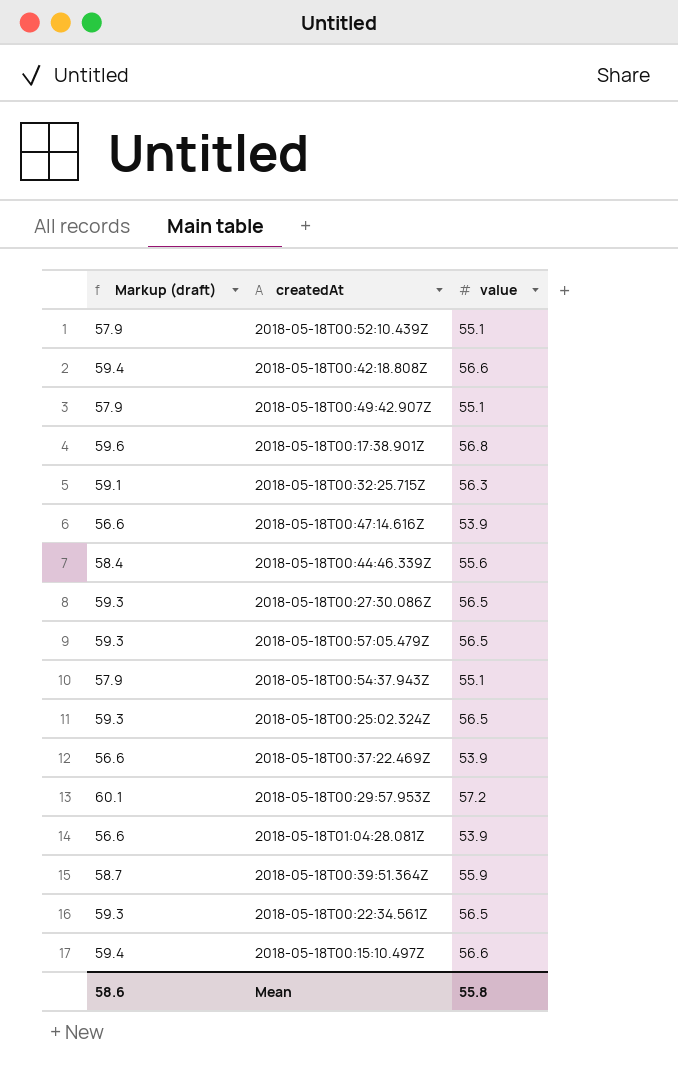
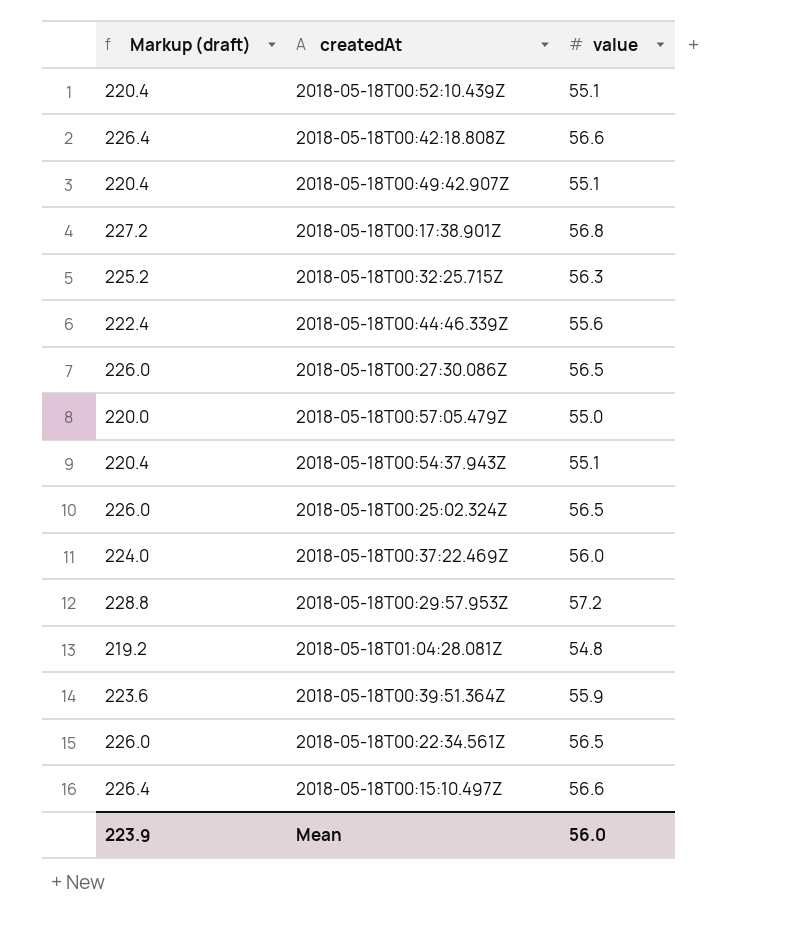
column Markup (draft) | formula: [value] * 1.05 -> [value] * 4
row 2018-05-18T00:47:14.616Z: 56.6 | 53.9 -> none
2018-05-18T00:57:05.479Z | value: 56.5 -> 55.0
2018-05-18T00:37:22.469Z | value: 53.9 -> 56.0
2018-05-18T01:04:28.081Z | value: 53.9 -> 54.8
Mean | Markup (draft): 58.6 -> 223.9
Mean | value: 55.8 -> 56.0

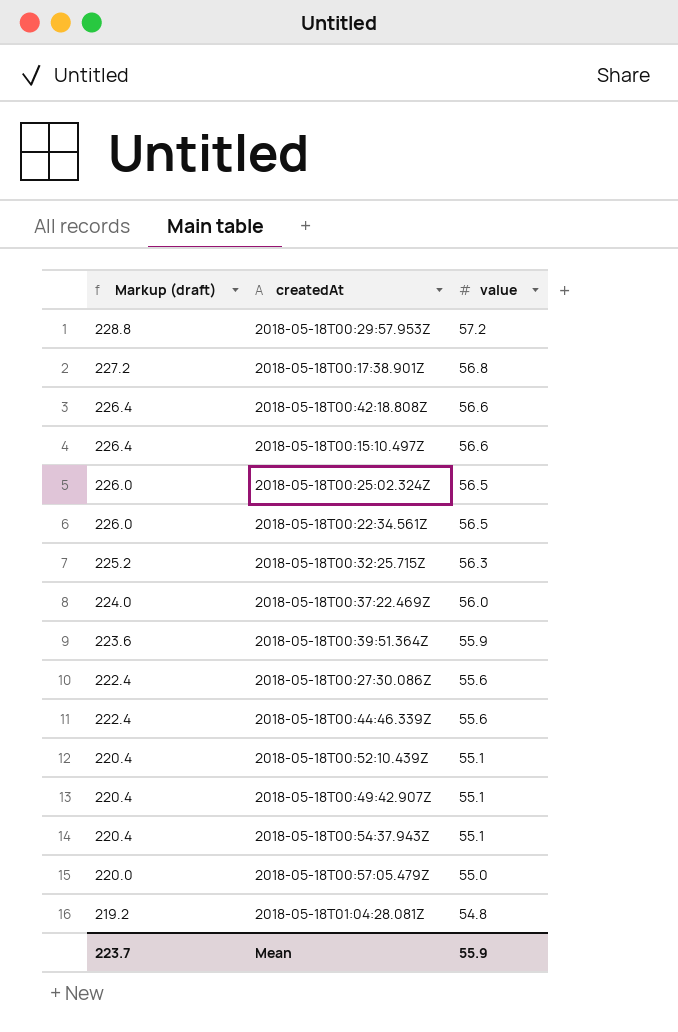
row order: none -> Markup (draft) descending
2018-05-18T00:27:30.086Z | Markup (draft): 226.0 -> 222.4
2018-05-18T00:27:30.086Z | value: 56.5 -> 55.6
Mean | Markup (draft): 223.9 -> 223.7
Mean | value: 56.0 -> 55.9

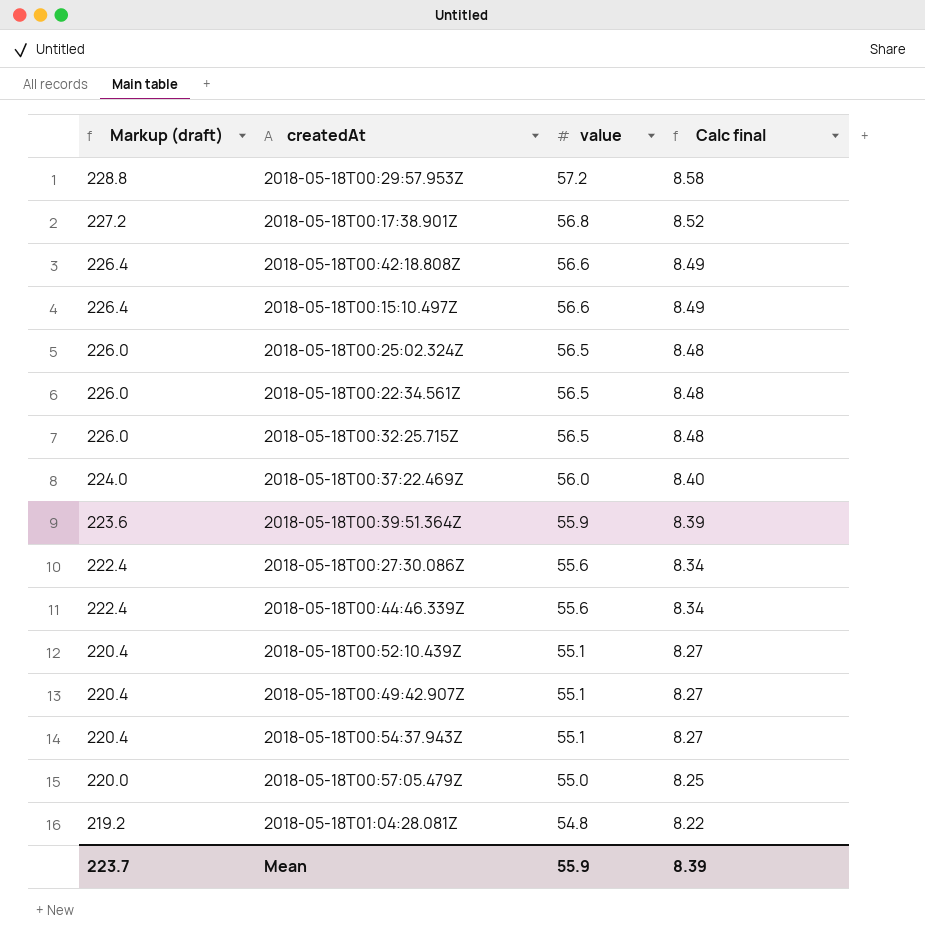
column Calc final | formula: none -> [value] * 0.15
2018-05-18T00:32:25.715Z | Markup (draft): 225.2 -> 226.0
2018-05-18T00:32:25.715Z | value: 56.3 -> 56.5

